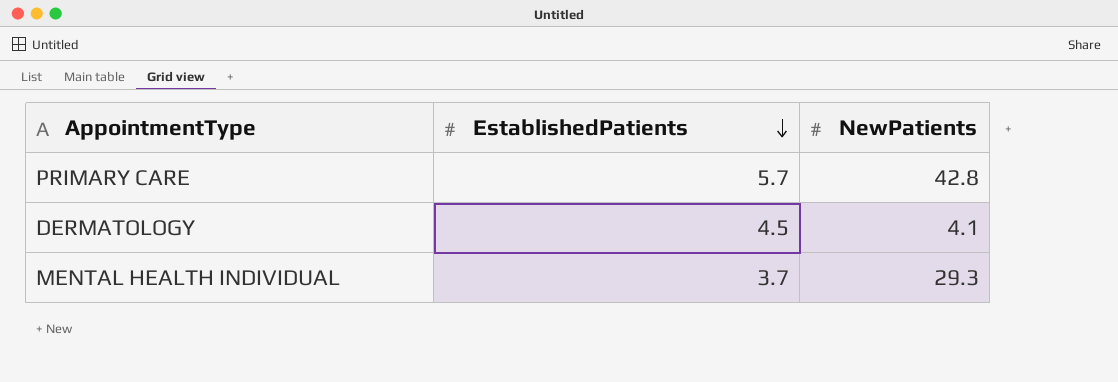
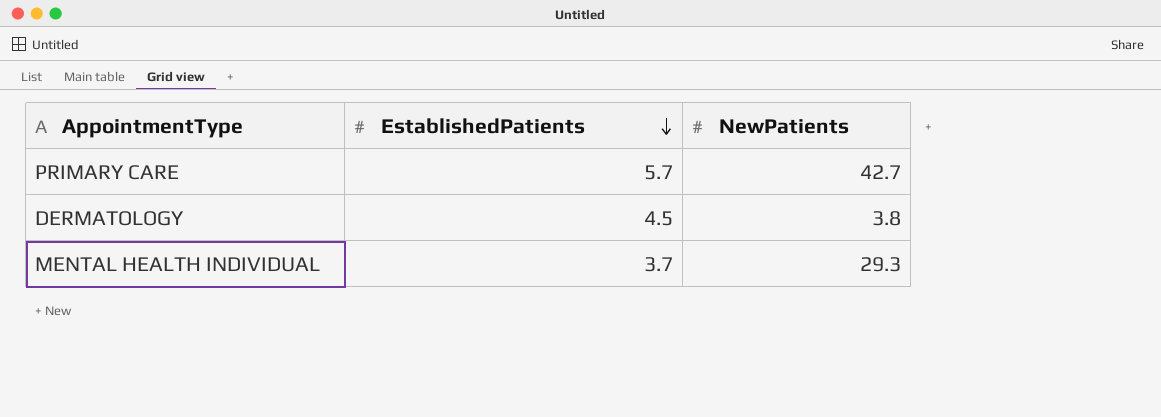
PRIMARY CARE | NewPatients: 42.8 -> 42.7
DERMATOLOGY | NewPatients: 4.1 -> 3.8

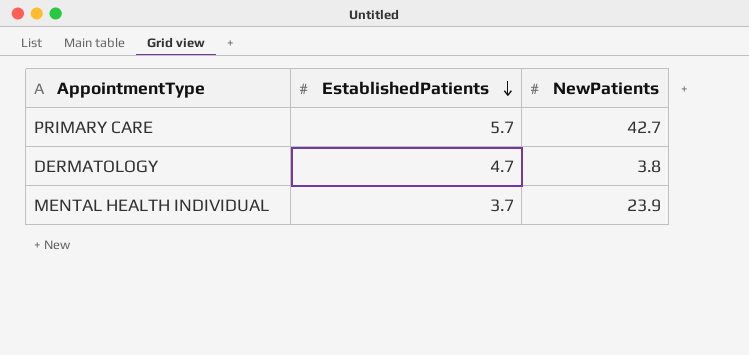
DERMATOLOGY | EstablishedPatients: 4.5 -> 4.7
MENTAL HEALTH INDIVIDUAL | NewPatients: 29.3 -> 23.9

